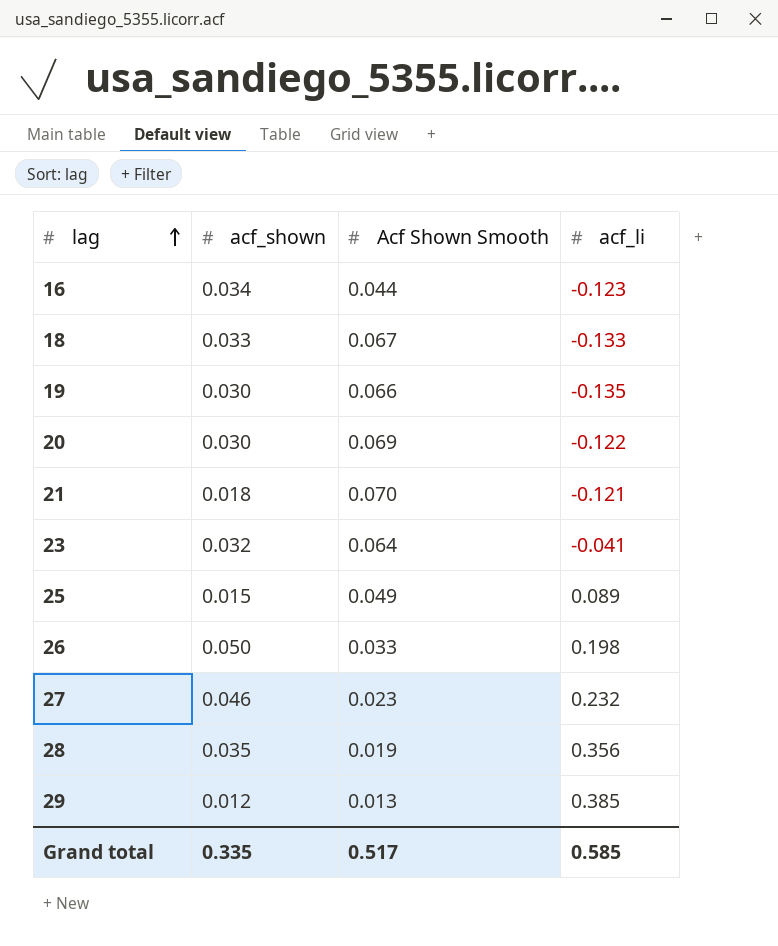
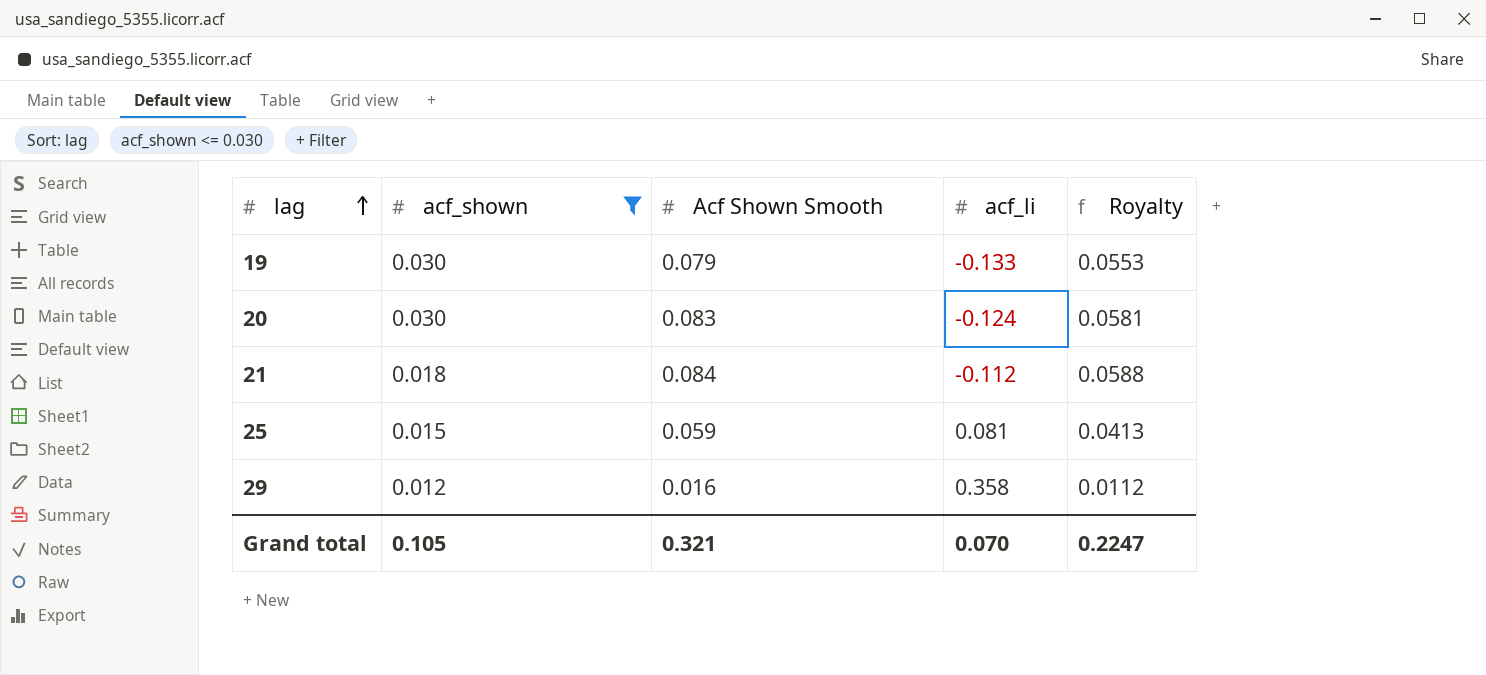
filter: none -> acf_shown <= 0.030
column Royalty | formula: none -> [Acf Shown Smooth] * 0.7
19 | Acf Shown Smooth: 0.066 -> 0.079
19 | acf_li: -0.135 -> -0.133
20 | Acf Shown Smooth: 0.069 -> 0.083
20 | acf_li: -0.122 -> -0.124
21 | Acf Shown Smooth: 0.070 -> 0.084
21 | acf_li: -0.121 -> -0.112
25 | Acf Shown Smooth: 0.049 -> 0.059
25 | acf_li: 0.089 -> 0.081
29 | Acf Shown Smooth: 0.013 -> 0.016
29 | acf_li: 0.385 -> 0.358
Grand total | acf_shown: 0.335 -> 0.105
Grand total | Acf Shown Smooth: 0.517 -> 0.321
Grand total | acf_li: 0.585 -> 0.070

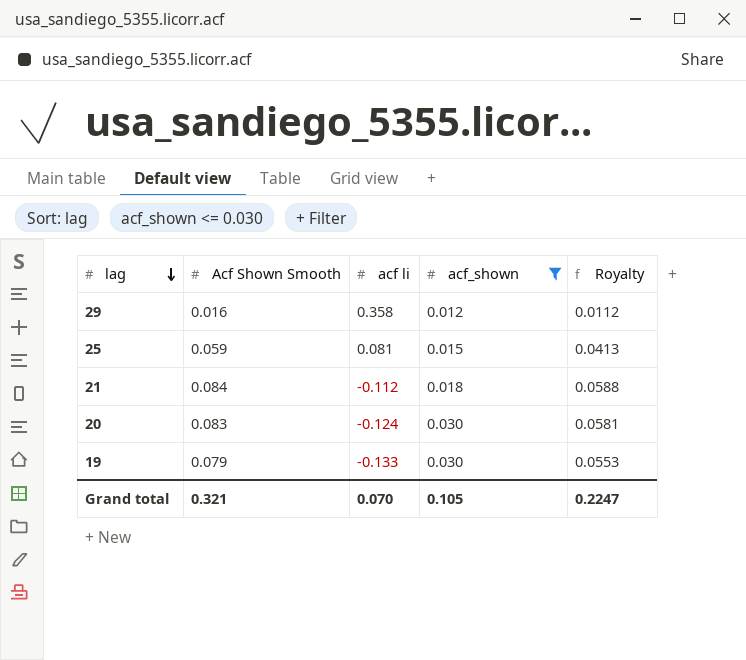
row order: lag ascending -> lag descending
column name: acf_li -> acf li
column acf_shown | position: 2 -> 4

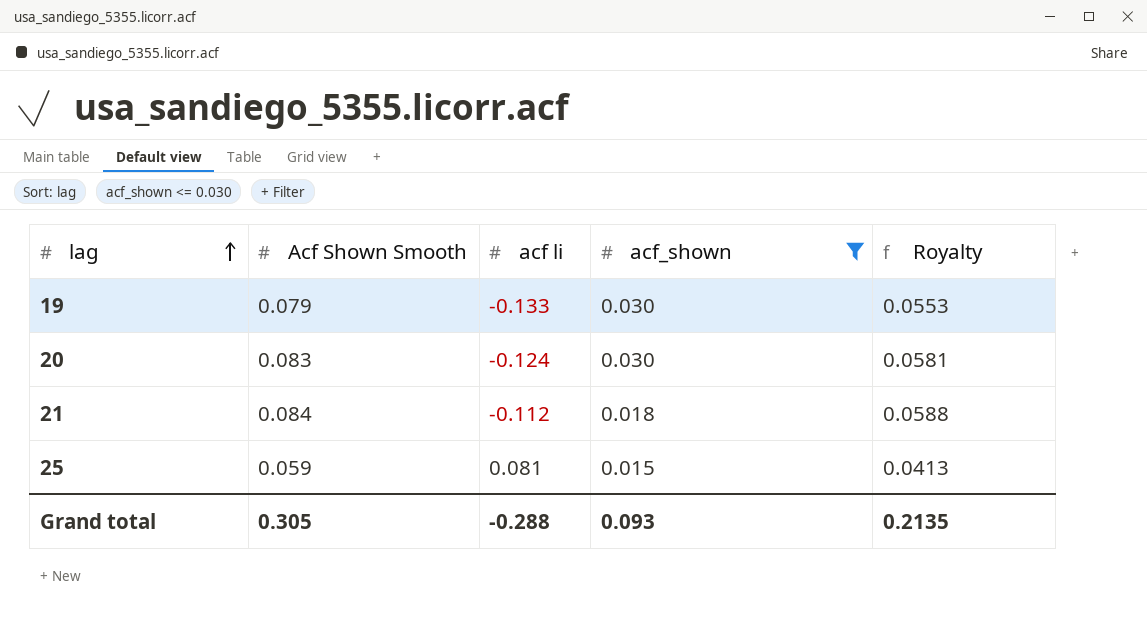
row order: lag descending -> lag ascending
row 29: 0.016 | 0.358 | 0.012 | 0.0112 -> none
Grand total | Acf Shown Smooth: 0.321 -> 0.305
Grand total | acf li: 0.070 -> -0.288
Grand total | acf_shown: 0.105 -> 0.093
Grand total | Royalty: 0.2247 -> 0.2135

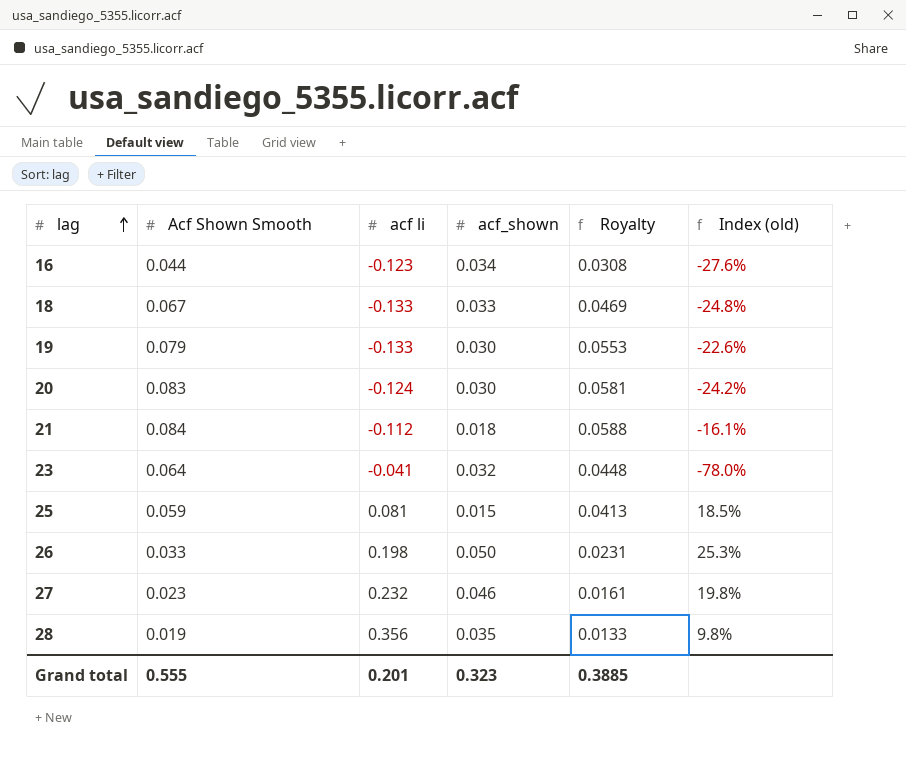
filter: acf_shown <= 0.030 -> none
column Index (old) | formula: none -> [acf_shown] / [acf li]
Grand total | Acf Shown Smooth: 0.305 -> 0.555
Grand total | acf li: -0.288 -> 0.201
Grand total | acf_shown: 0.093 -> 0.323
Grand total | Royalty: 0.2135 -> 0.3885

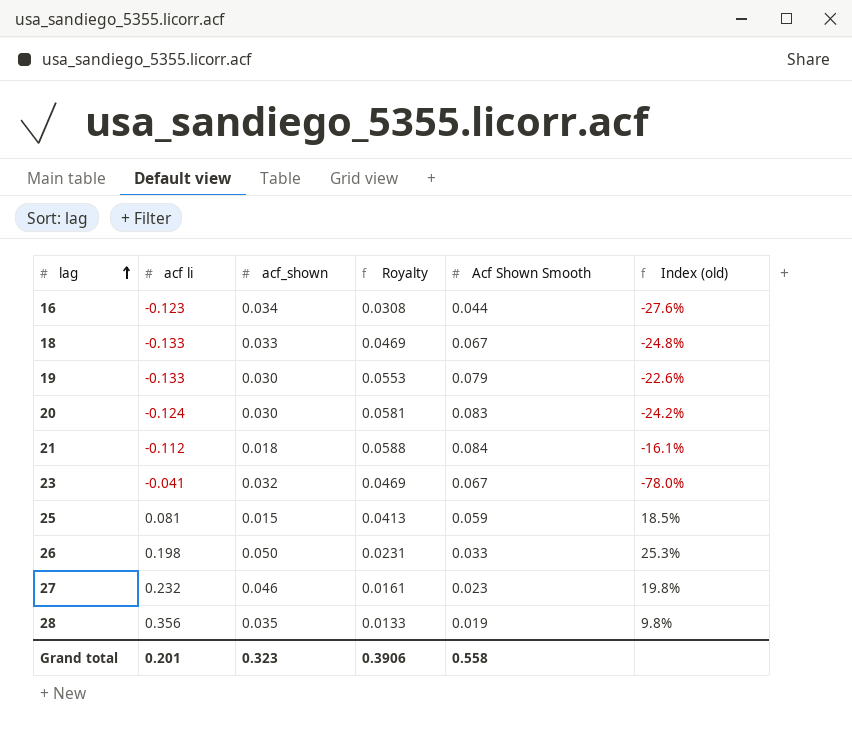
column Acf Shown Smooth | position: 2 -> 5
23 | Royalty: 0.0448 -> 0.0469
23 | Acf Shown Smooth: 0.064 -> 0.067
Grand total | Royalty: 0.3885 -> 0.3906
Grand total | Acf Shown Smooth: 0.555 -> 0.558

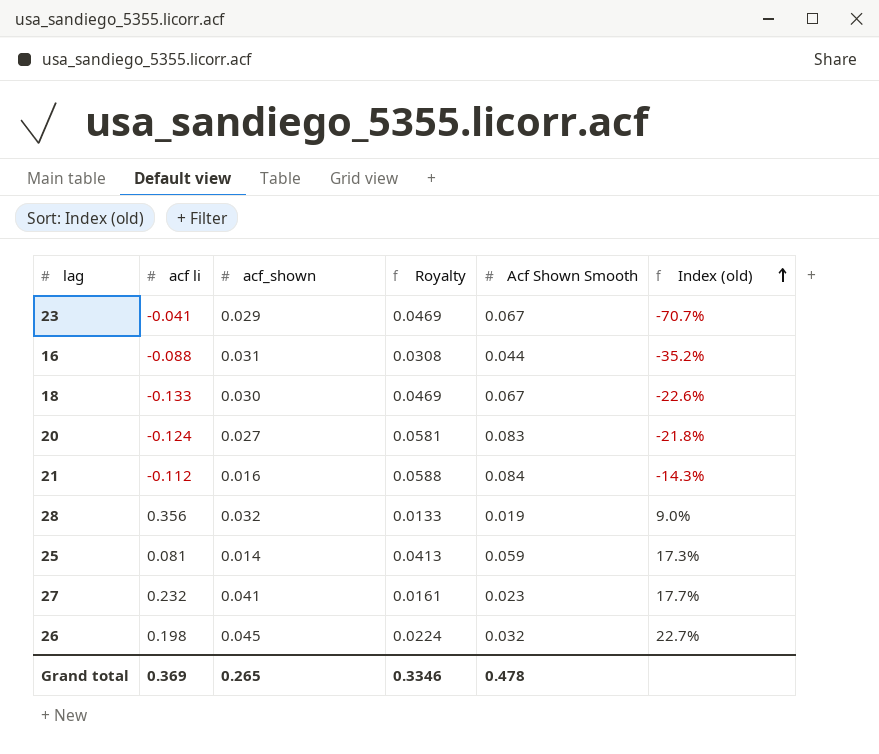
row order: lag ascending -> Index (old) ascending
row 19: -0.133 | 0.030 | 0.0553 | 0.079 | -22.6% -> none
23 | acf_shown: 0.032 -> 0.029
23 | Index (old): -78.0% -> -70.7%
16 | acf li: -0.123 -> -0.088
16 | acf_shown: 0.034 -> 0.031
16 | Index (old): -27.6% -> -35.2%
18 | acf_shown: 0.033 -> 0.030
18 | Index (old): -24.8% -> -22.6%
20 | acf_shown: 0.030 -> 0.027
20 | Index (old): -24.2% -> -21.8%
21 | acf_shown: 0.018 -> 0.016
21 | Index (old): -16.1% -> -14.3%
28 | acf_shown: 0.035 -> 0.032
28 | Index (old): 9.8% -> 9.0%
25 | acf_shown: 0.015 -> 0.014
25 | Index (old): 18.5% -> 17.3%
27 | acf_shown: 0.046 -> 0.041
27 | Index (old): 19.8% -> 17.7%
26 | acf_shown: 0.050 -> 0.045
26 | Royalty: 0.0231 -> 0.0224
26 | Acf Shown Smooth: 0.033 -> 0.032
26 | Index (old): 25.3% -> 22.7%
Grand total | acf li: 0.201 -> 0.369
Grand total | acf_shown: 0.323 -> 0.265
Grand total | Royalty: 0.3906 -> 0.3346
Grand total | Acf Shown Smooth: 0.558 -> 0.478

